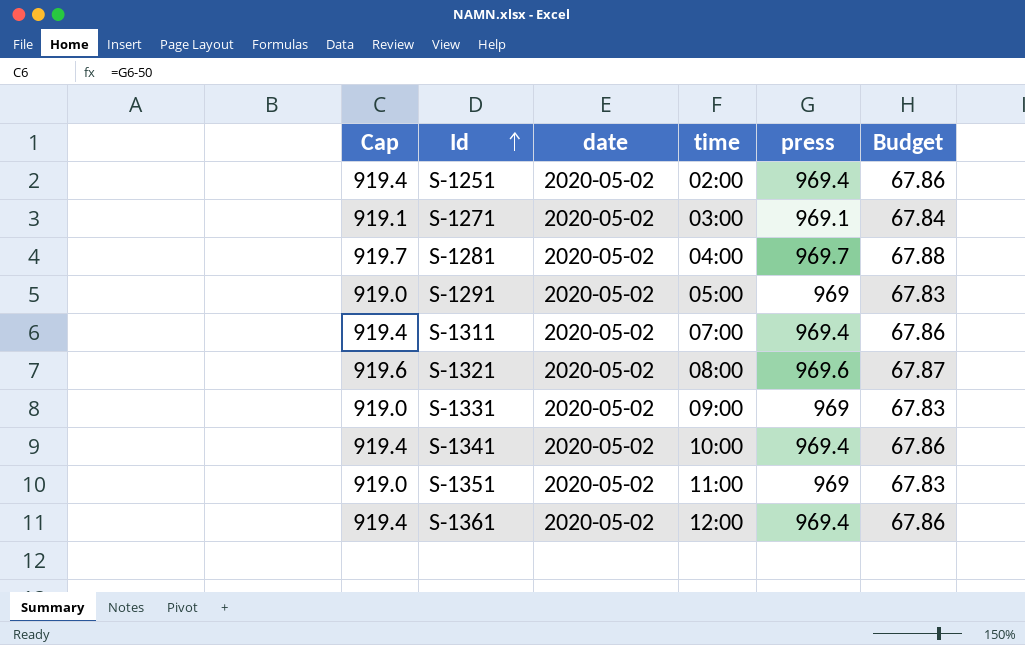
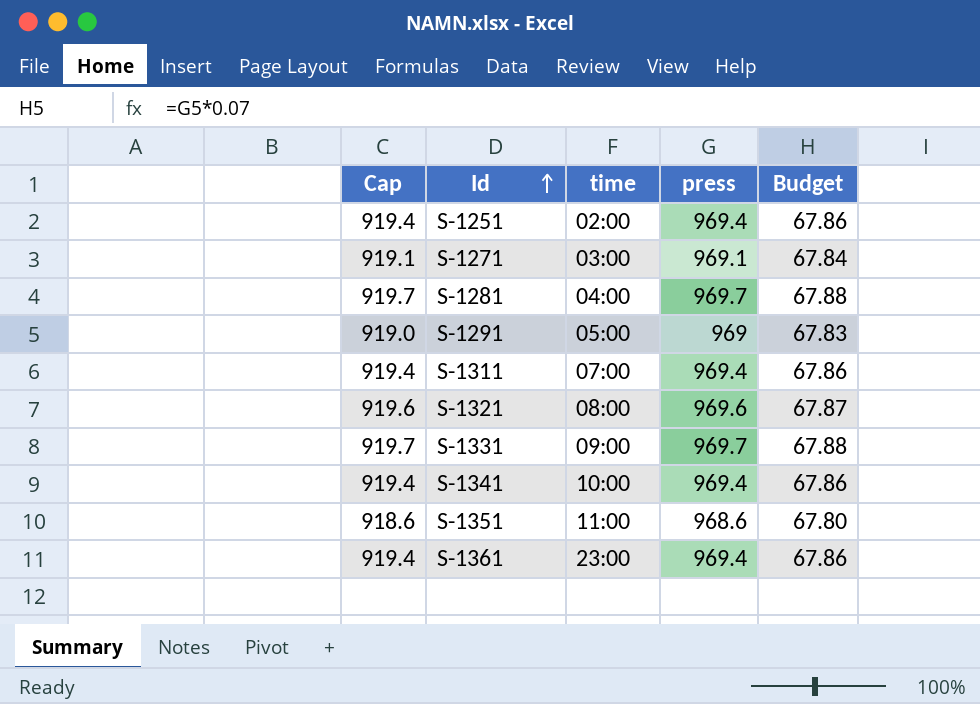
column date | position: 3 -> none
S-1331 | Cap: 919.0 -> 919.7
S-1331 | press: 969 -> 969.7
S-1331 | Budget: 67.83 -> 67.88
S-1351 | Cap: 919.0 -> 918.6
S-1351 | press: 969 -> 968.6
S-1351 | Budget: 67.83 -> 67.80
S-1361 | time: 12:00 -> 23:00

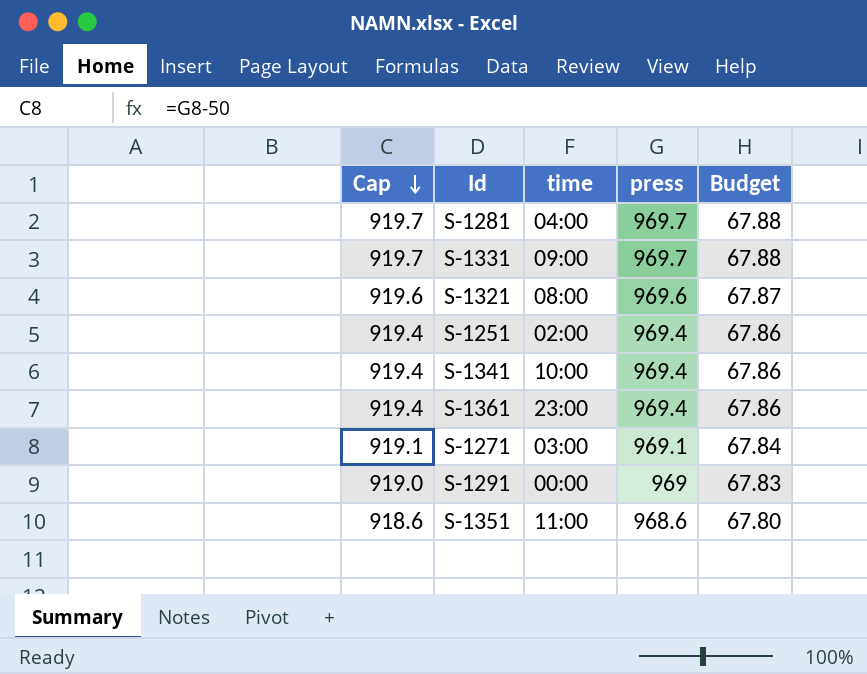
row order: Id ascending -> Cap descending
row S-1311: 919.4 | 07:00 | 969.4 | 67.86 -> none
S-1291 | time: 05:00 -> 00:00

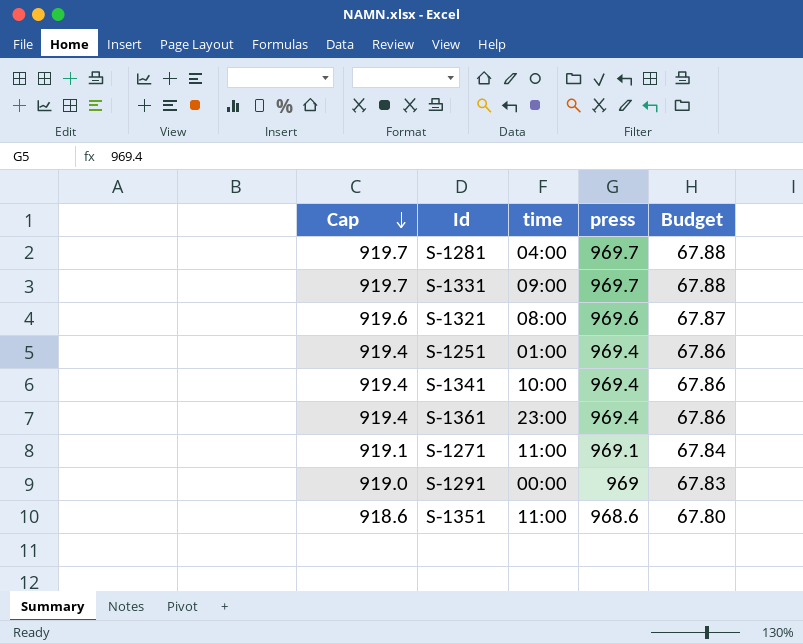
S-1251 | time: 02:00 -> 01:00
S-1271 | time: 03:00 -> 11:00

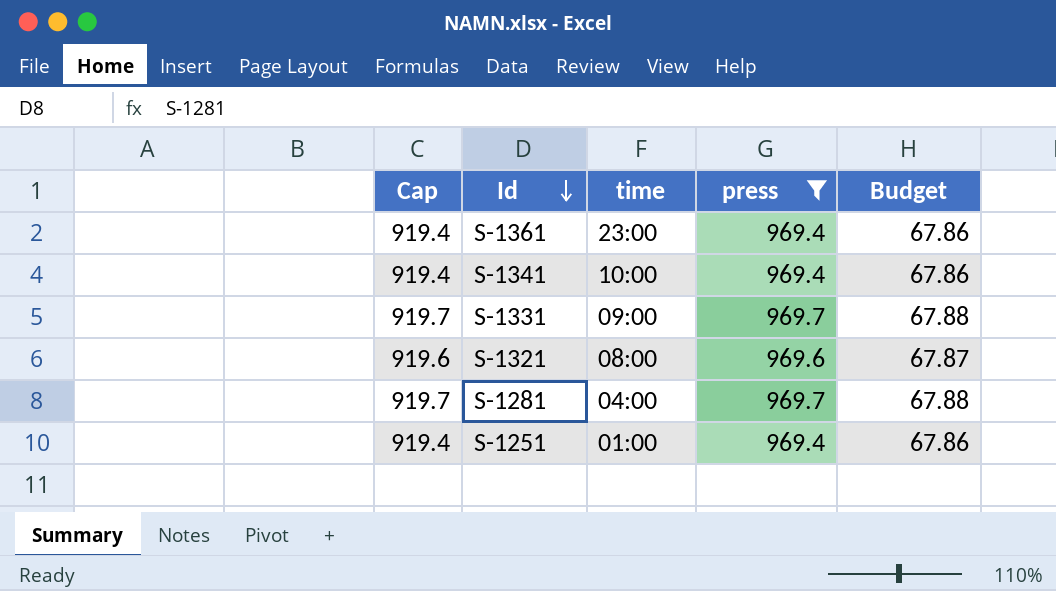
filter: none -> press >= 969.4
row order: Cap descending -> Id descending

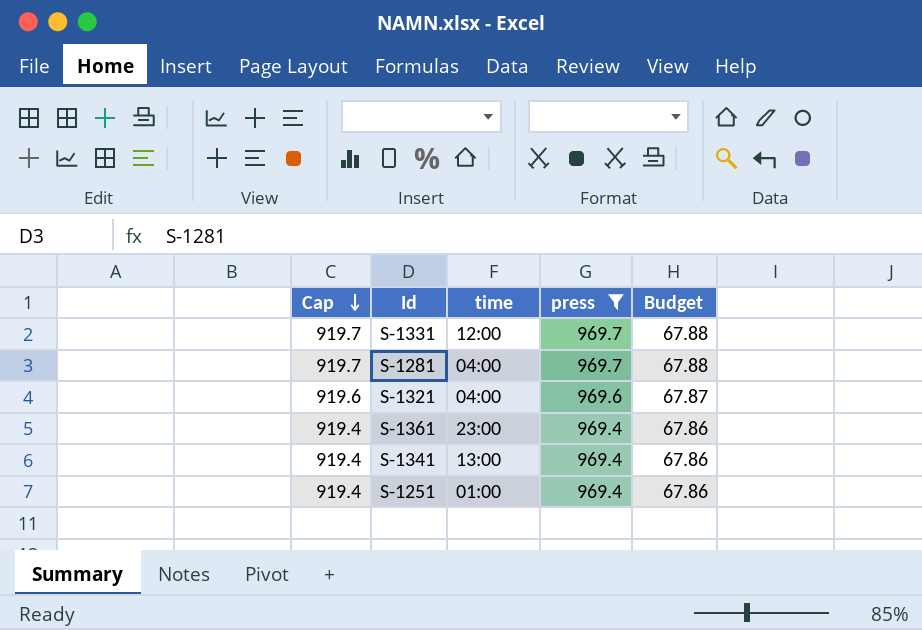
row order: Id descending -> Cap descending
S-1331 | time: 09:00 -> 12:00
S-1321 | time: 08:00 -> 04:00
S-1341 | time: 10:00 -> 13:00

